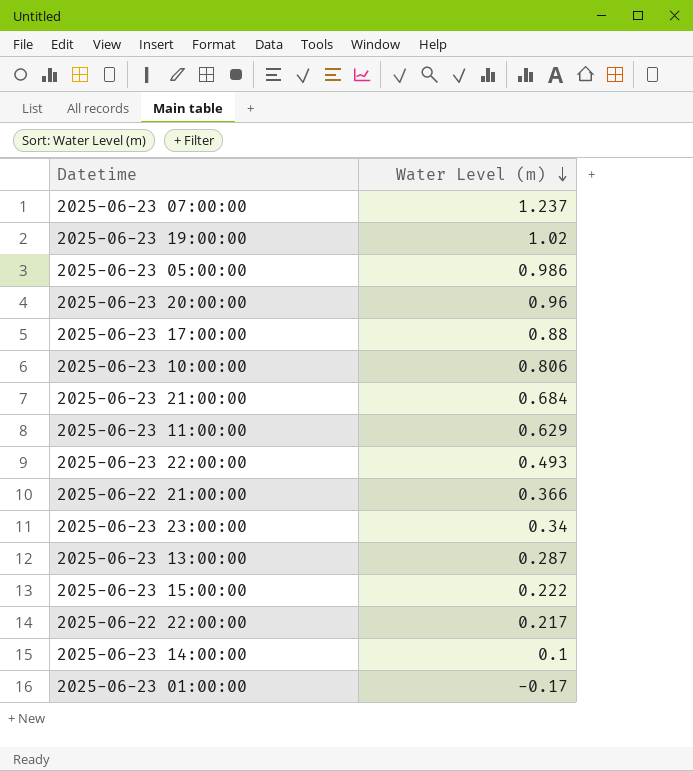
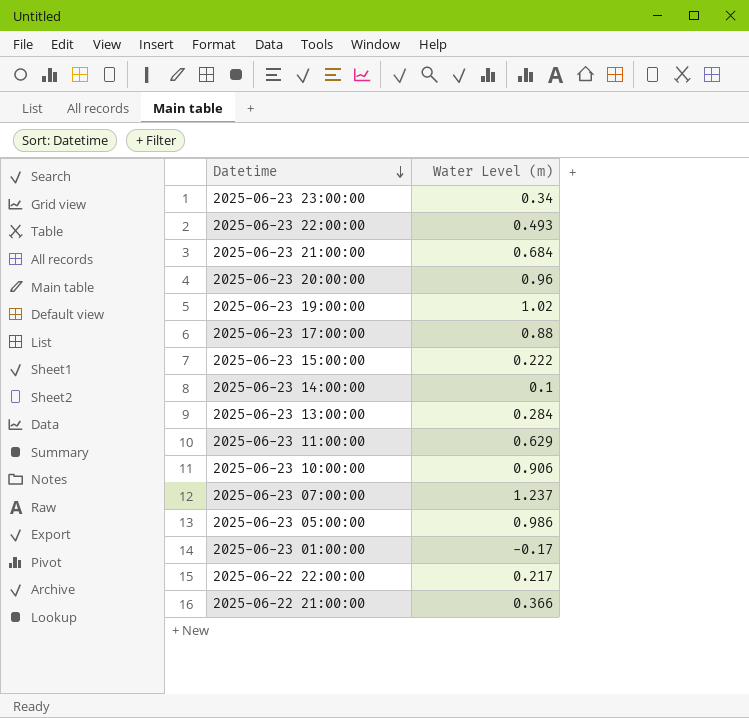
row order: Water Level (m) descending -> Datetime descending
2025-06-23 13:00:00 | Water Level (m): 0.287 -> 0.284
2025-06-23 10:00:00 | Water Level (m): 0.806 -> 0.906

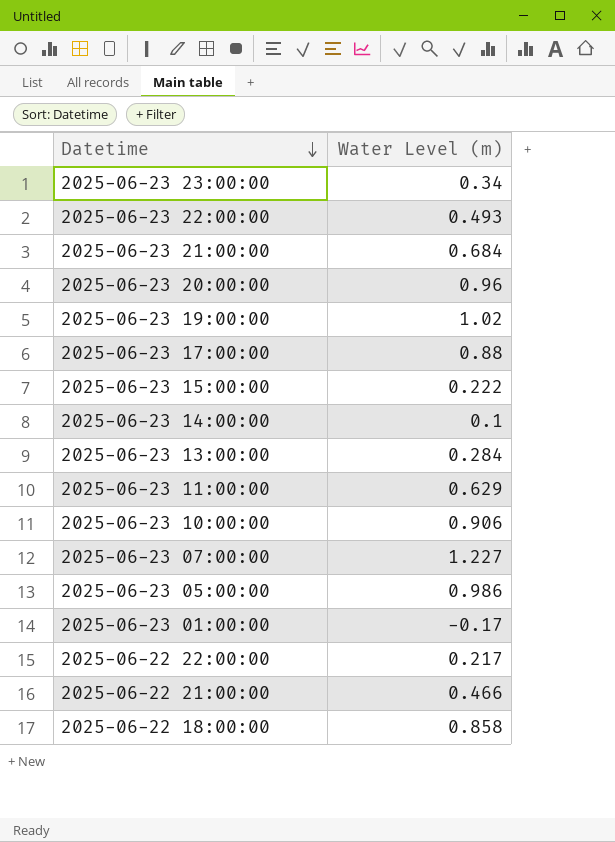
2025-06-23 07:00:00 | Water Level (m): 1.237 -> 1.227
2025-06-22 21:00:00 | Water Level (m): 0.366 -> 0.466
row 2025-06-22 18:00:00: none -> 0.858

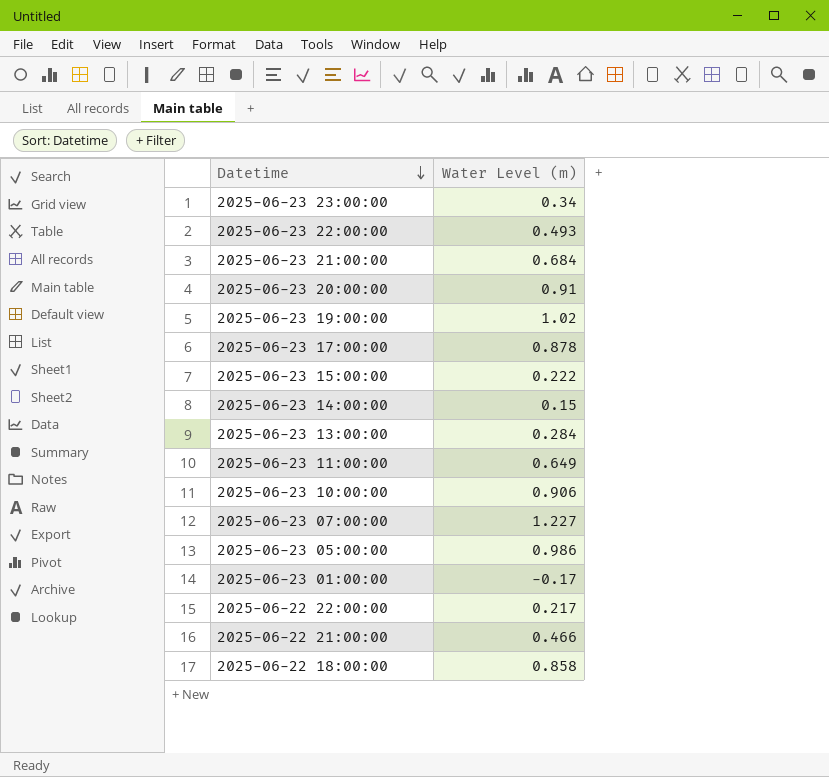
2025-06-23 20:00:00 | Water Level (m): 0.96 -> 0.91
2025-06-23 17:00:00 | Water Level (m): 0.88 -> 0.878
2025-06-23 14:00:00 | Water Level (m): 0.1 -> 0.15
2025-06-23 11:00:00 | Water Level (m): 0.629 -> 0.649

